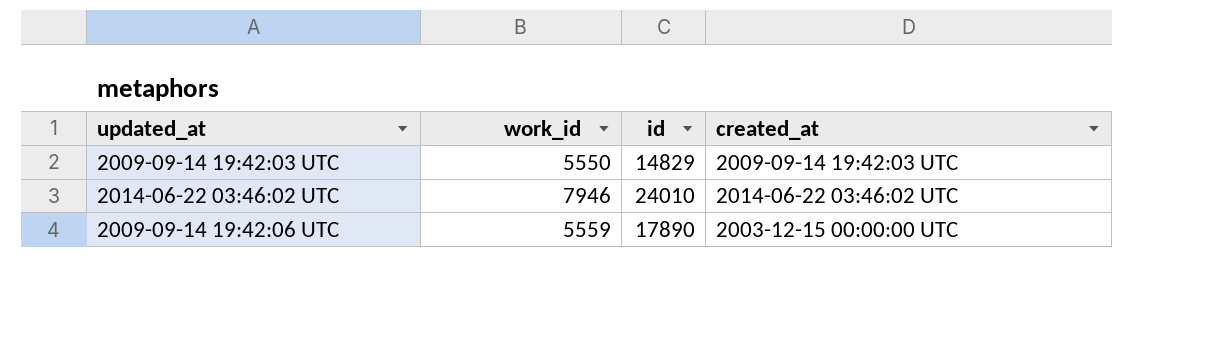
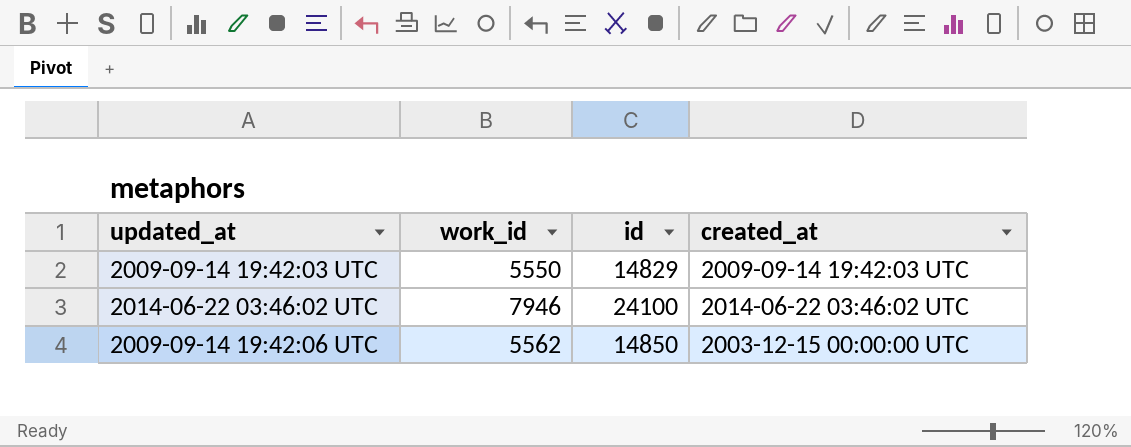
2014-06-22 03:46:02 UTC | id: 24010 -> 24100
2009-09-14 19:42:06 UTC | work_id: 5559 -> 5562
2009-09-14 19:42:06 UTC | id: 17890 -> 14850

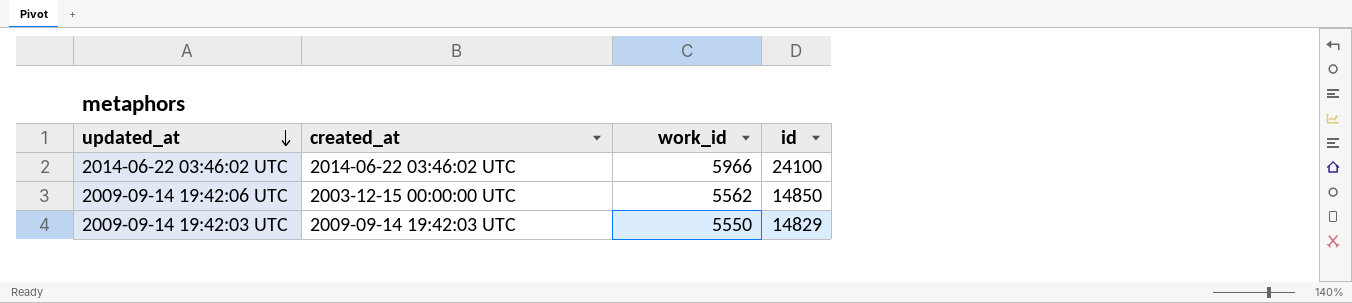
row order: none -> updated_at descending
column created_at | position: 4 -> 2
2014-06-22 03:46:02 UTC | work_id: 7946 -> 5966

